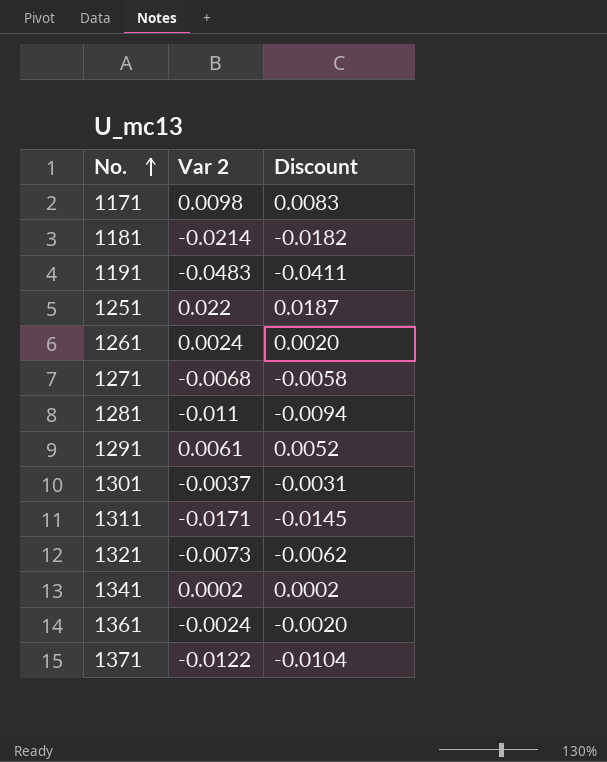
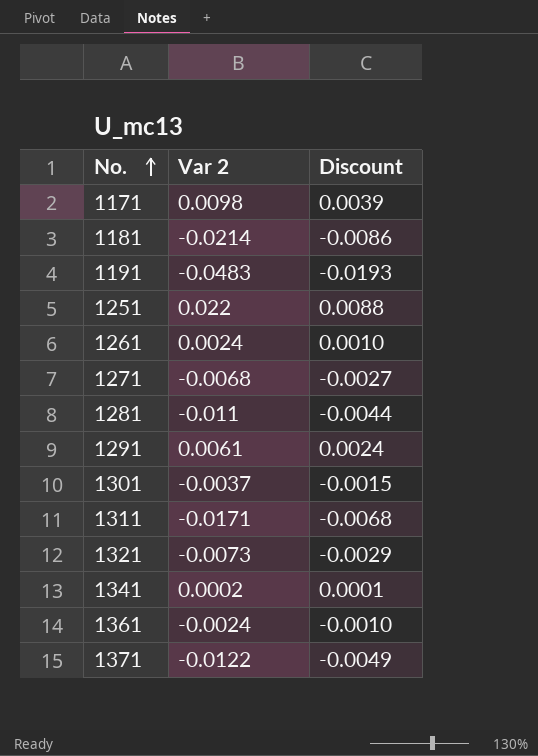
column Discount | formula: [Var 2] * 0.85 -> [Var 2] * 0.4

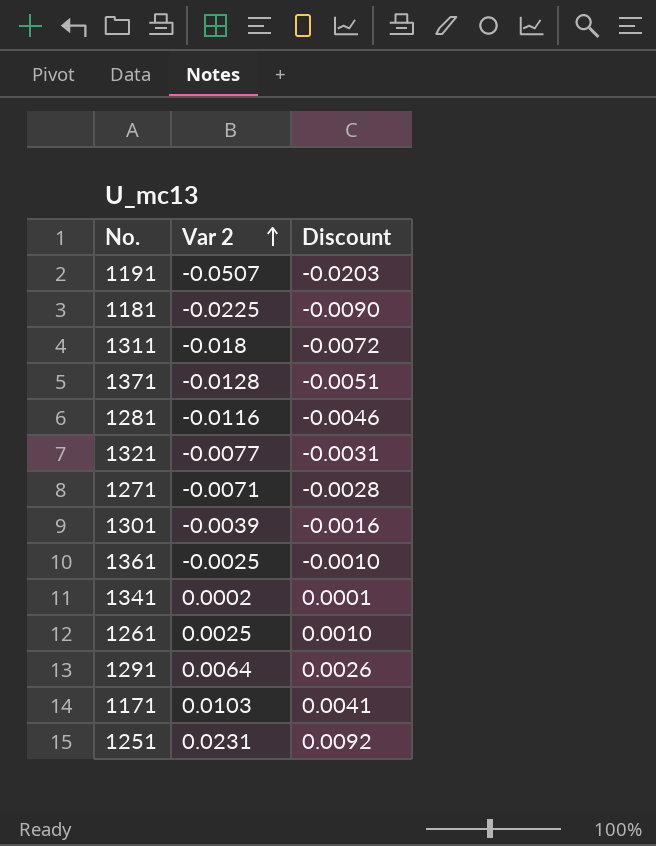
row order: No. ascending -> Var 2 ascending
1191 | Var 2: -0.0483 -> -0.0507
1191 | Discount: -0.0193 -> -0.0203
1181 | Var 2: -0.0214 -> -0.0225
1181 | Discount: -0.0086 -> -0.0090
1311 | Var 2: -0.0171 -> -0.018
1311 | Discount: -0.0068 -> -0.0072
1371 | Var 2: -0.0122 -> -0.0128
1371 | Discount: -0.0049 -> -0.0051
1281 | Var 2: -0.011 -> -0.0116
1281 | Discount: -0.0044 -> -0.0046
1321 | Var 2: -0.0073 -> -0.0077
1321 | Discount: -0.0029 -> -0.0031
1271 | Var 2: -0.0068 -> -0.0071
1271 | Discount: -0.0027 -> -0.0028
1301 | Var 2: -0.0037 -> -0.0039
1301 | Discount: -0.0015 -> -0.0016
1361 | Var 2: -0.0024 -> -0.0025
1261 | Var 2: 0.0024 -> 0.0025
1291 | Var 2: 0.0061 -> 0.0064
1291 | Discount: 0.0024 -> 0.0026
1171 | Var 2: 0.0098 -> 0.0103
1171 | Discount: 0.0039 -> 0.0041
1251 | Var 2: 0.022 -> 0.0231
1251 | Discount: 0.0088 -> 0.0092

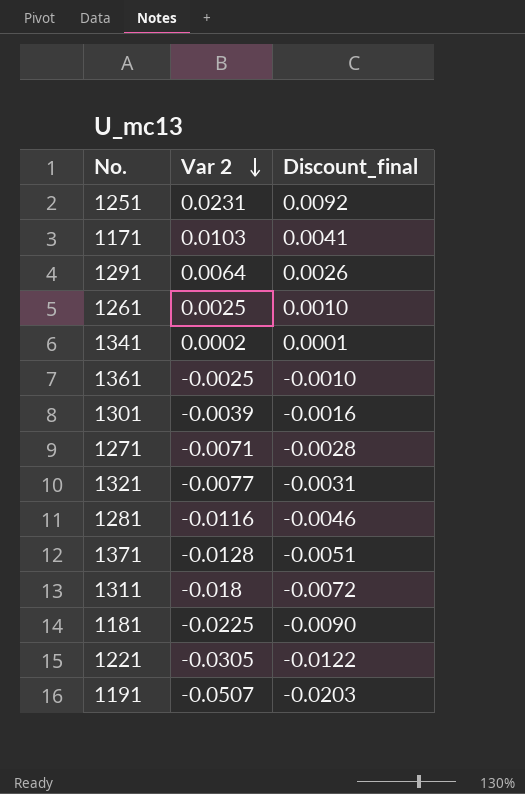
row order: Var 2 ascending -> Var 2 descending
column name: Discount -> Discount_final
row 1221: none -> -0.0305 | -0.0122

